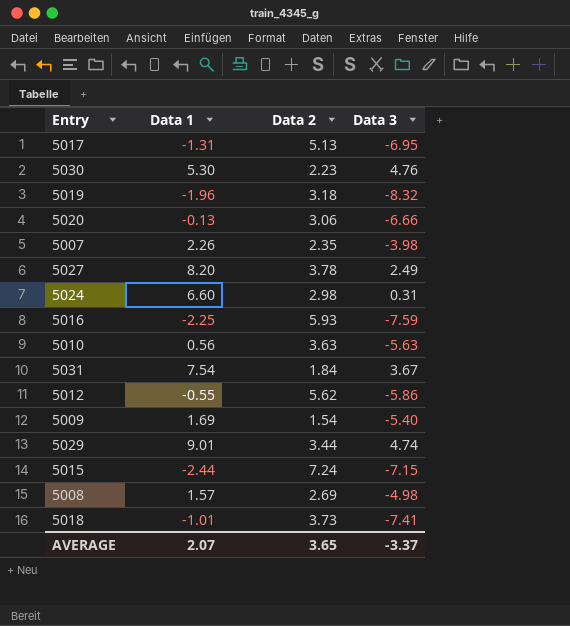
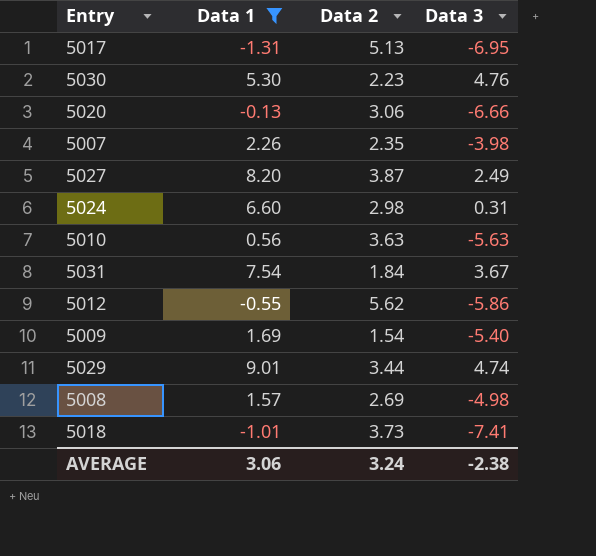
filter: none -> Data 1 >= -1.31
5027 | Data 2: 3.78 -> 3.87
AVERAGE | Data 1: 2.07 -> 3.06
AVERAGE | Data 2: 3.65 -> 3.24
AVERAGE | Data 3: -3.37 -> -2.38

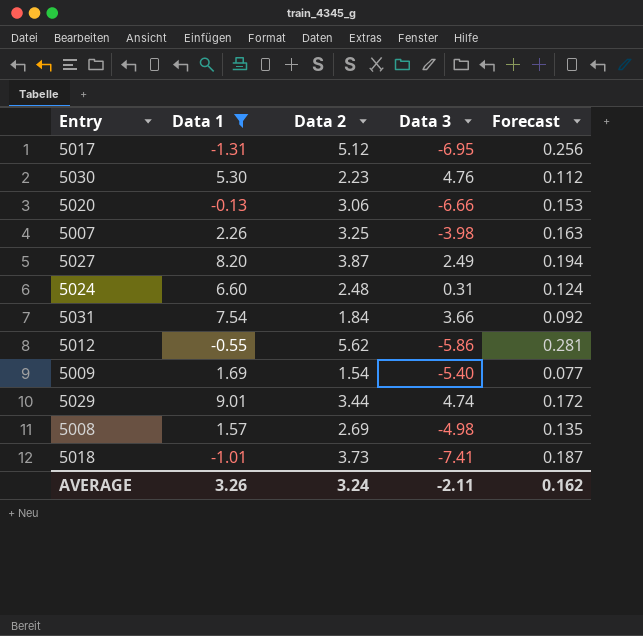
column Forecast | formula: none -> [Data 2] * 0.05
row 5010: 0.56 | 3.63 | -5.63 -> none
5017 | Data 2: 5.13 -> 5.12
5007 | Data 2: 2.35 -> 3.25
5024 | Data 2: 2.98 -> 2.48
5031 | Data 3: 3.67 -> 3.66
AVERAGE | Data 1: 3.06 -> 3.26
AVERAGE | Data 3: -2.38 -> -2.11

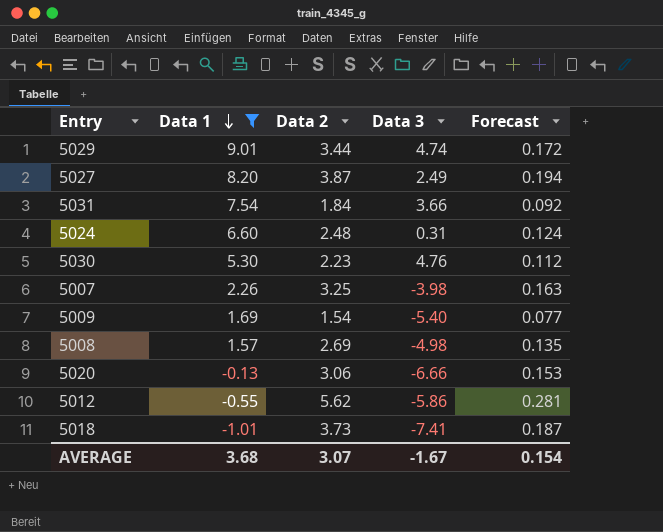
row order: none -> Data 1 descending
row 5017: -1.31 | 5.12 | -6.95 | 0.256 -> none
AVERAGE | Data 1: 3.26 -> 3.68
AVERAGE | Data 2: 3.24 -> 3.07
AVERAGE | Data 3: -2.11 -> -1.67
AVERAGE | Forecast: 0.162 -> 0.154

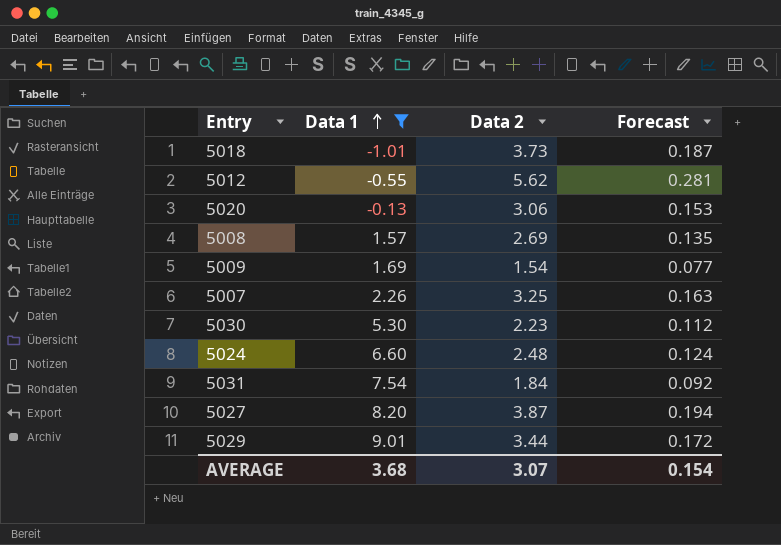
row order: Data 1 descending -> Data 1 ascending
column Data 3 | position: 4 -> none

